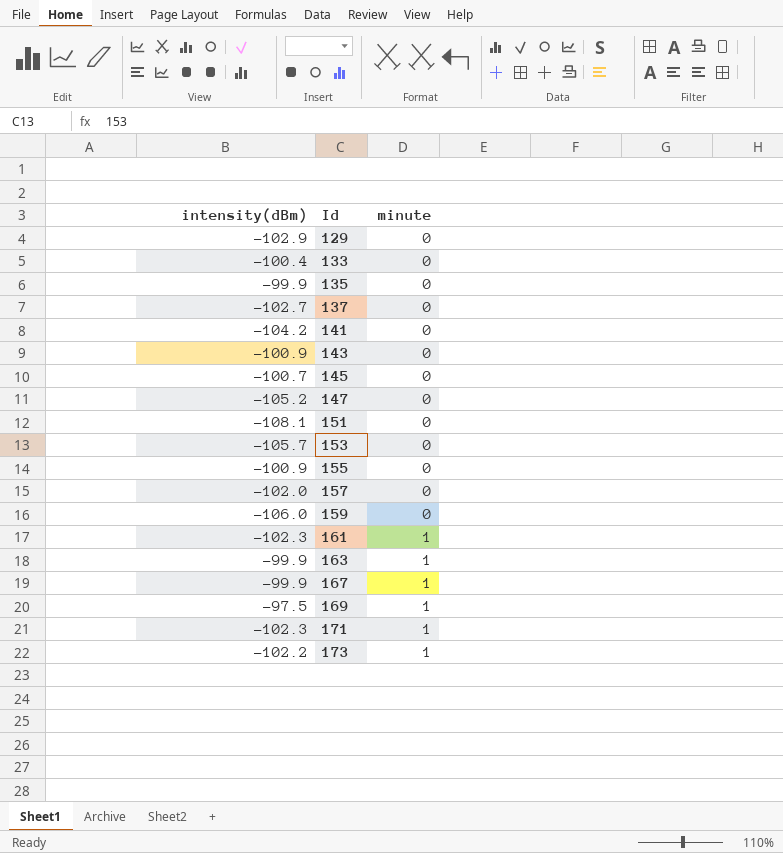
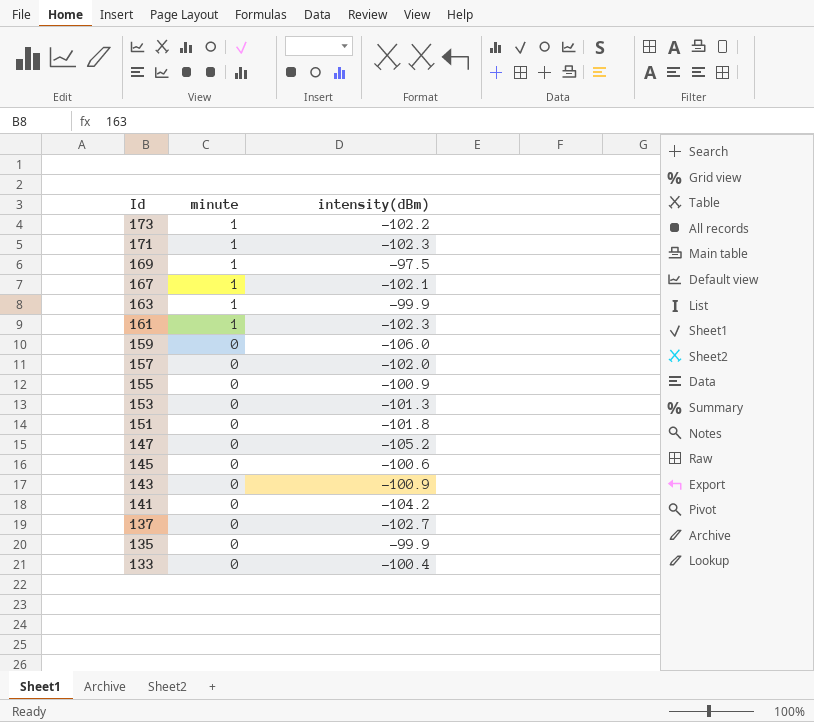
row order: Id ascending -> Id descending
column intensity(dBm) | position: 1 -> 3
row 129: -102.9 | 0 -> none
167 | intensity(dBm): -99.9 -> -102.1
153 | intensity(dBm): -105.7 -> -101.3
151 | intensity(dBm): -108.1 -> -101.8
145 | intensity(dBm): -100.7 -> -100.6

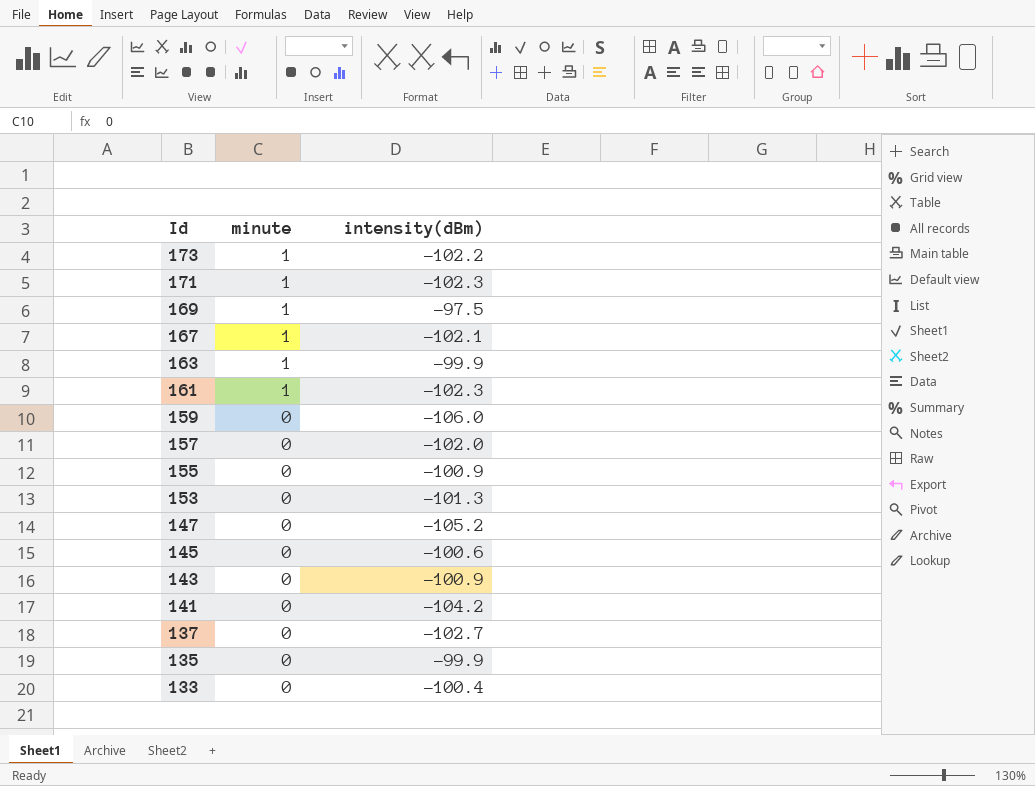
row 151: 0 | -101.8 -> none

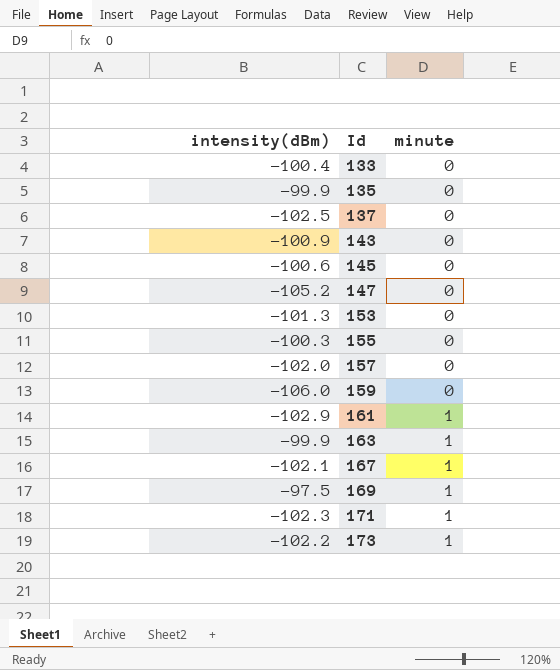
row order: Id descending -> Id ascending
column intensity(dBm) | position: 3 -> 1
row 141: 0 | -104.2 -> none
137 | intensity(dBm): -102.7 -> -102.5
155 | intensity(dBm): -100.9 -> -100.3
161 | intensity(dBm): -102.3 -> -102.9

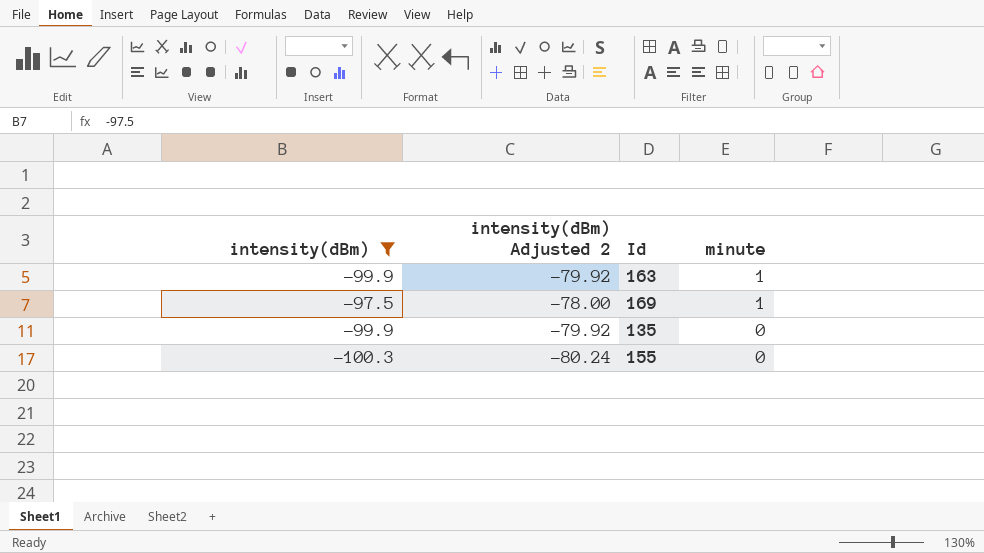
filter: none -> intensity(dBm) >= -100.3
row order: Id ascending -> minute descending
column intensity(dBm) Adjusted 2 | formula: none -> [intensity(dBm)] * 0.8

